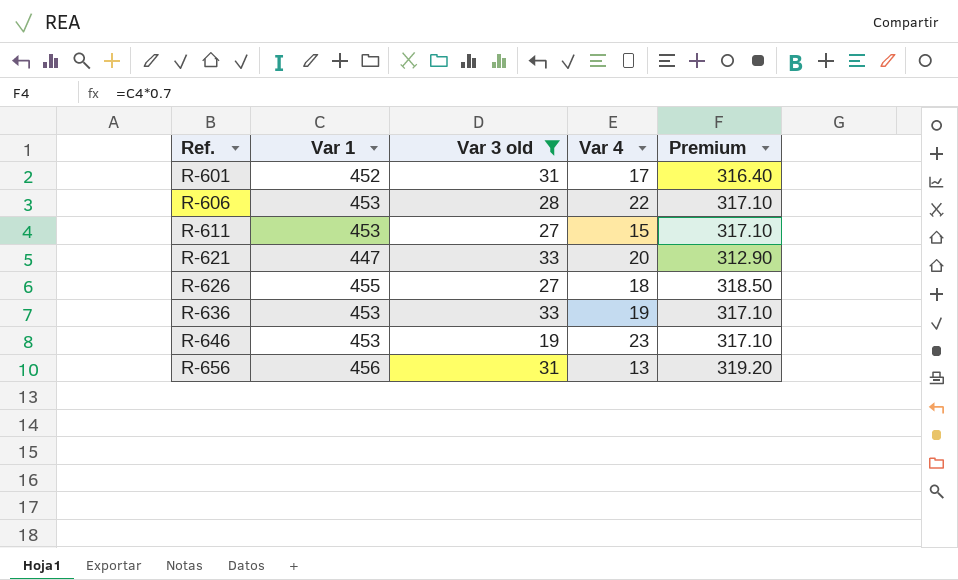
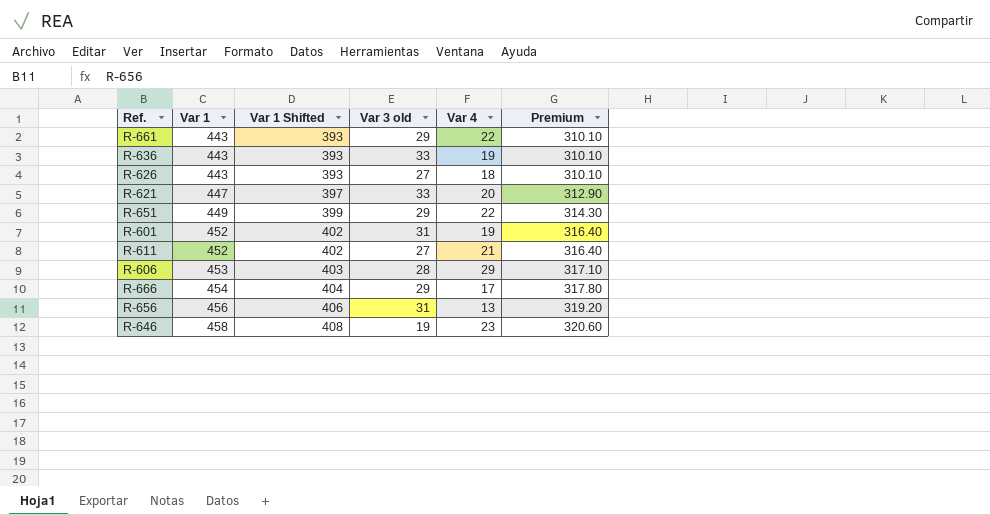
filter: Var 3 old != 29 -> none
row order: Ref. ascending -> Var 1 ascending
column Var 1 Shifted | formula: none -> [Var 1] - 50
R-636 | Var 1: 453 -> 443
R-636 | Premium: 317.10 -> 310.10
R-626 | Var 1: 455 -> 443
R-626 | Premium: 318.50 -> 310.10
R-601 | Var 4: 17 -> 19
R-611 | Var 1: 453 -> 452
R-611 | Var 4: 15 -> 21
R-611 | Premium: 317.10 -> 316.40
R-606 | Var 4: 22 -> 29
R-646 | Var 1: 453 -> 458
R-646 | Premium: 317.10 -> 320.60

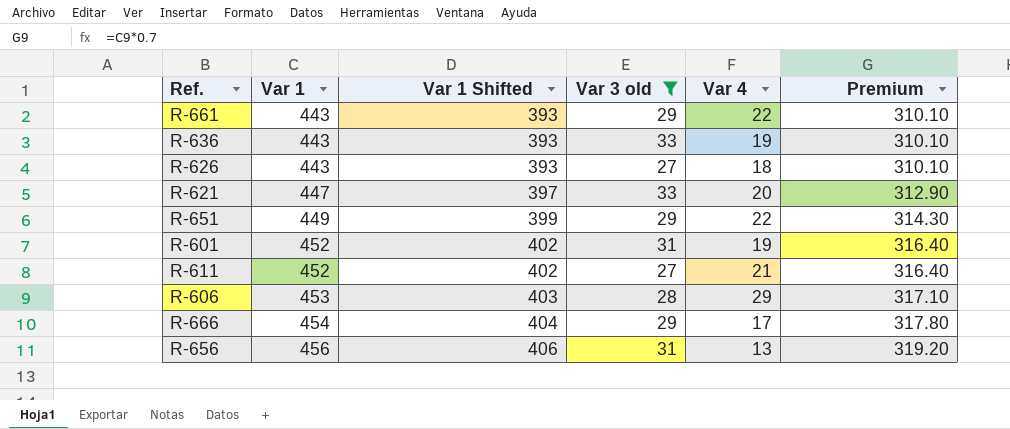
filter: none -> Var 3 old != 19

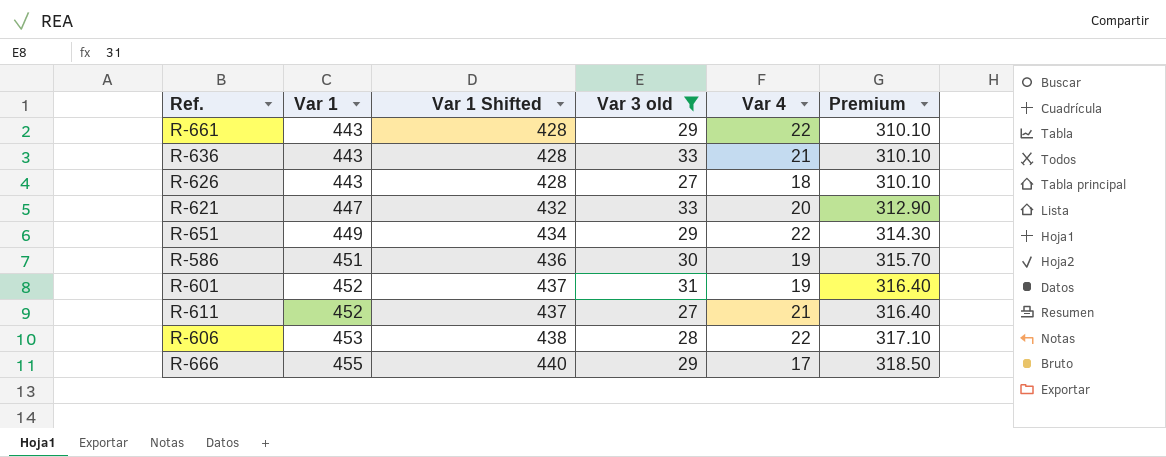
column Var 1 Shifted | formula: [Var 1] - 50 -> [Var 1] - 15
row R-656: 456 | 406 | 31 | 13 | 319.20 -> none
R-636 | Var 4: 19 -> 21
row R-586: none -> 451 | 436 | 30 | 19 | 315.70
R-606 | Var 4: 29 -> 22
R-666 | Var 1: 454 -> 455
R-666 | Premium: 317.80 -> 318.50

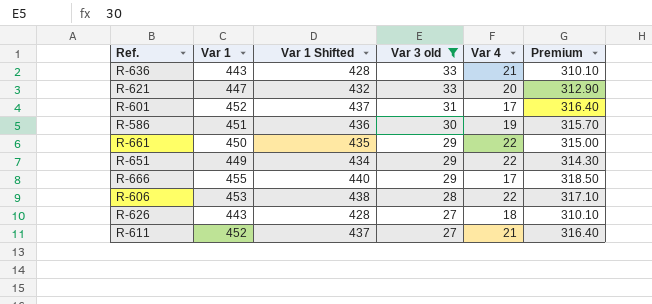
row order: Var 1 ascending -> Var 3 old descending
R-601 | Var 4: 19 -> 17
R-661 | Var 1: 443 -> 450
R-661 | Var 1 Shifted: 428 -> 435
R-661 | Premium: 310.10 -> 315.00

